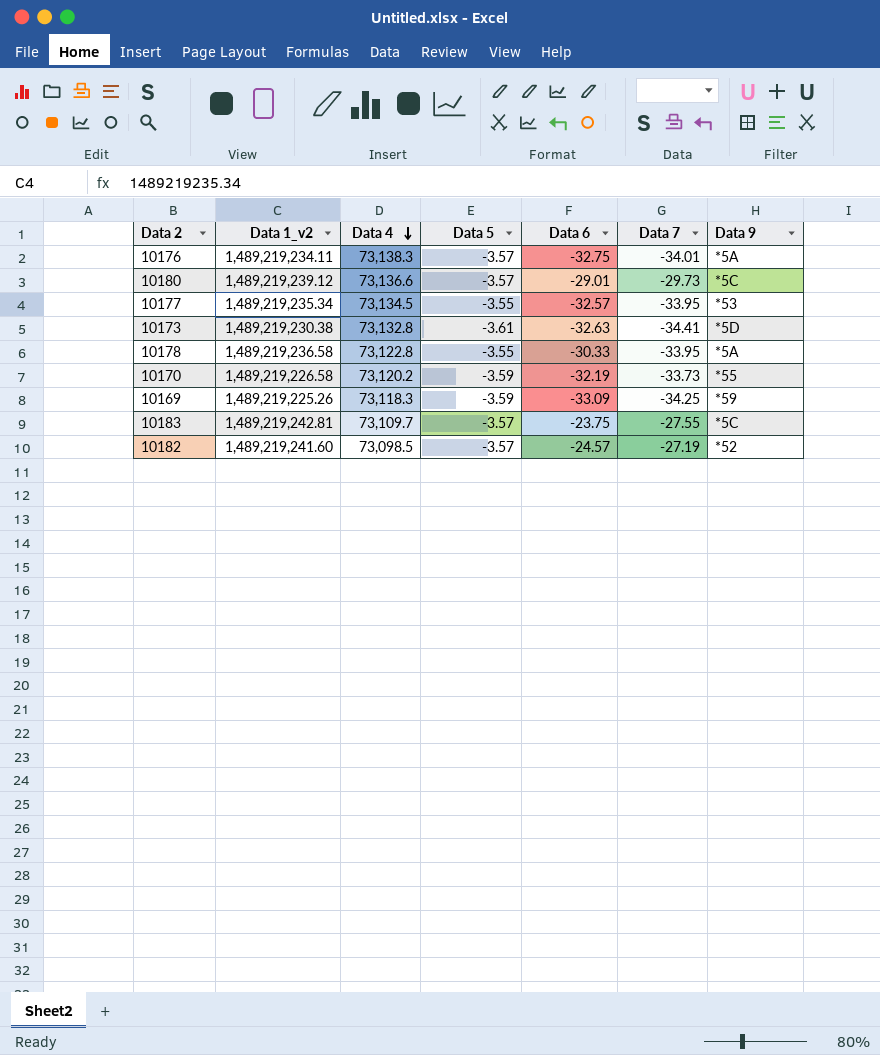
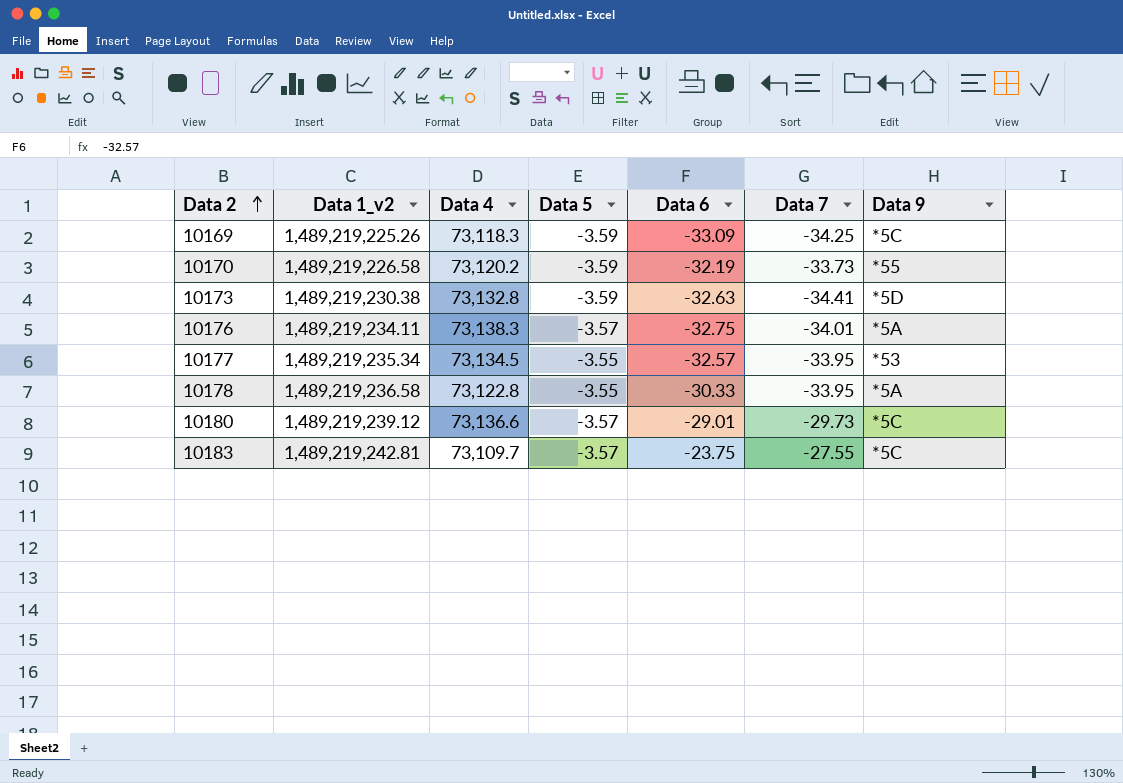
row order: Data 4 descending -> Data 2 ascending
row 10182: 1,489,219,241.60 | 73,098.5 | -3.57 | -24.57 | -27.19 | *52 -> none
10169 | Data 9: *59 -> *5C
10173 | Data 5: -3.61 -> -3.59

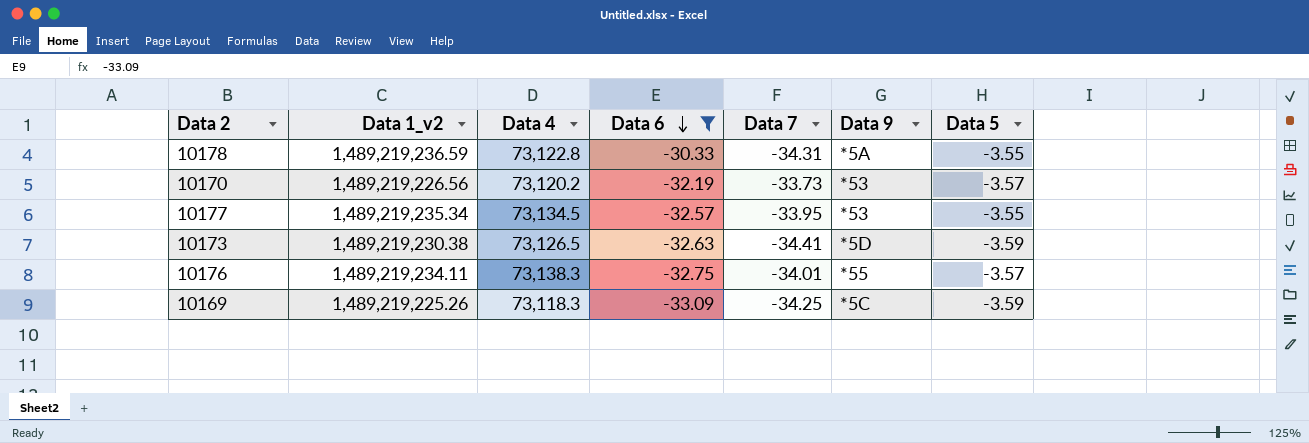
filter: none -> Data 6 <= -30.33
row order: Data 2 ascending -> Data 6 descending
column Data 5 | position: 4 -> 7
10178 | Data 1_v2: 1,489,219,236.58 -> 1,489,219,236.59
10178 | Data 7: -33.95 -> -34.31
10170 | Data 1_v2: 1,489,219,226.58 -> 1,489,219,226.56
10170 | Data 9: *55 -> *53
10170 | Data 5: -3.59 -> -3.57
10173 | Data 4: 73,132.8 -> 73,126.5
10176 | Data 9: *5A -> *55

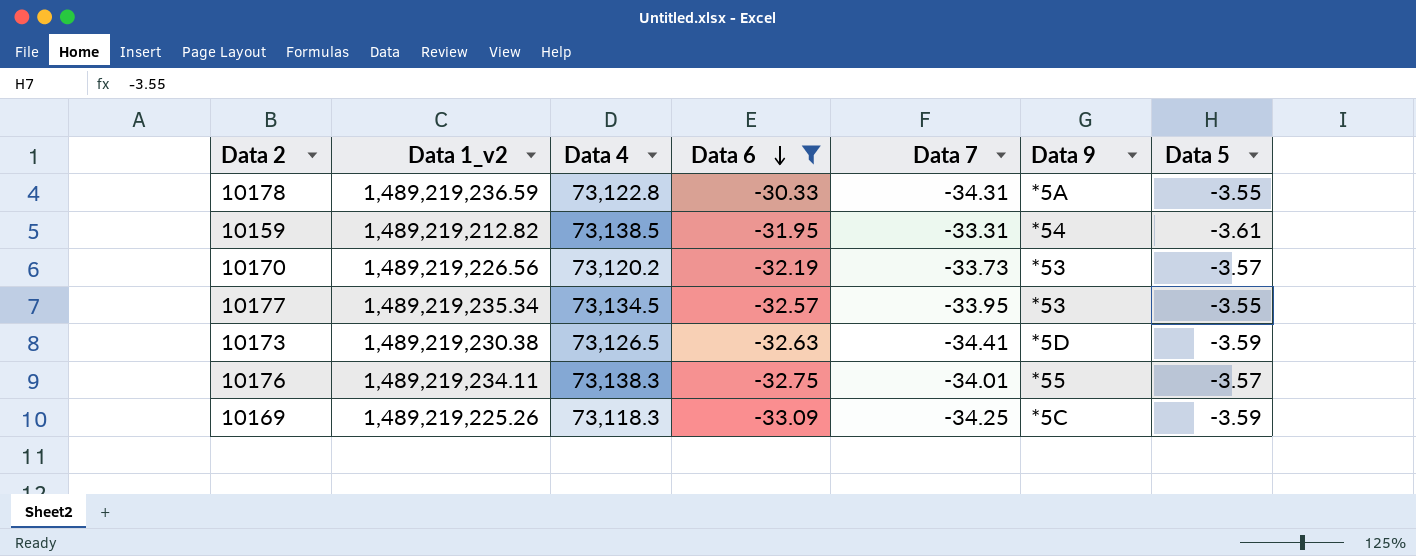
row 10159: none -> 1,489,219,212.82 | 73,138.5 | -31.95 | -33.31 | *54 | -3.61

